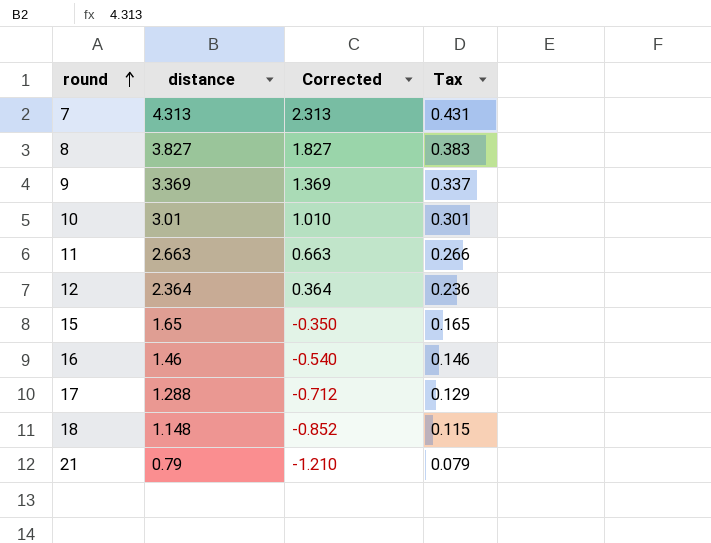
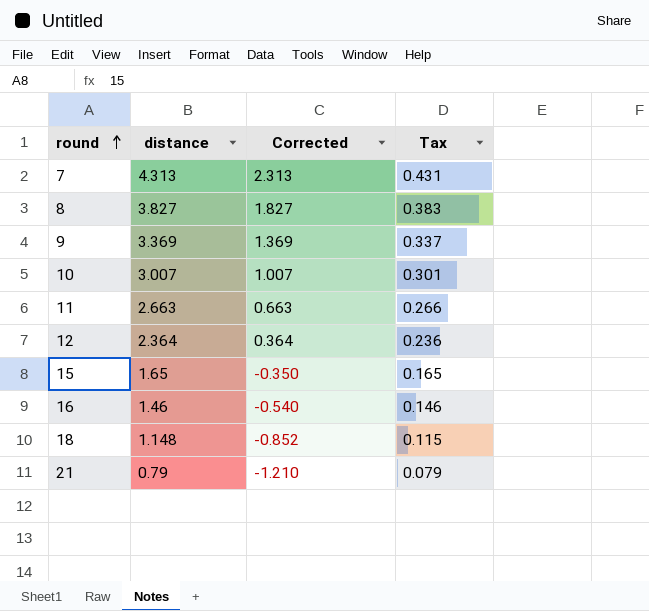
row 17: 1.288 | -0.712 | 0.129 -> none
10 | distance: 3.01 -> 3.007
10 | Corrected: 1.010 -> 1.007

